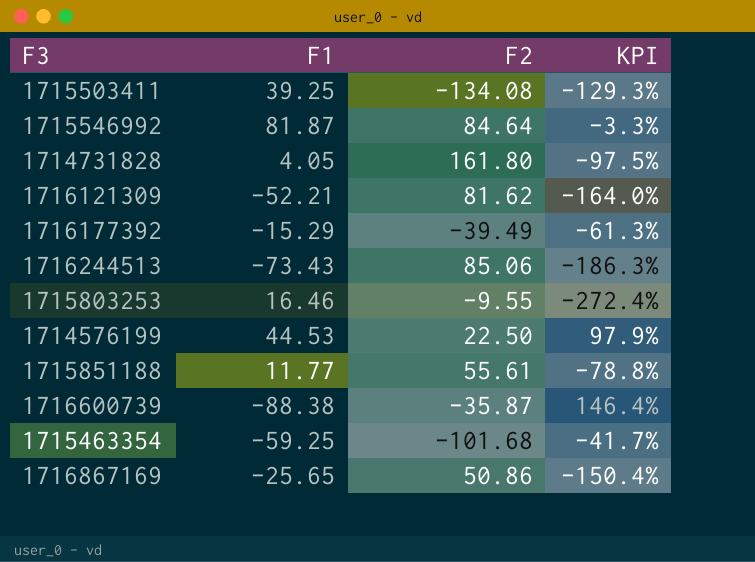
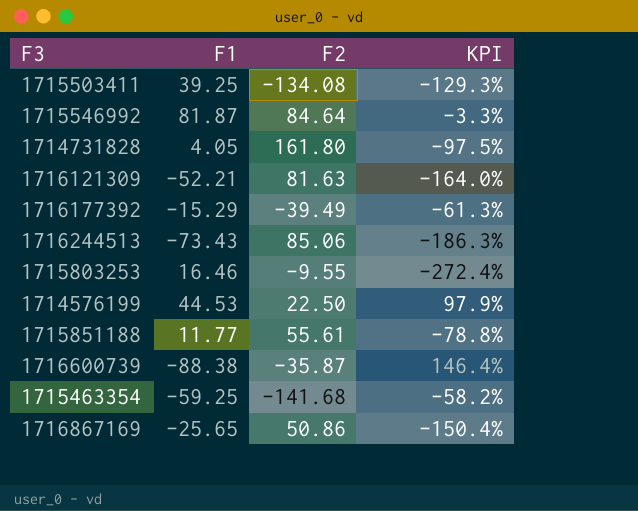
1716121309 | F2: 81.62 -> 81.63
1715463354 | F2: -101.68 -> -141.68
1715463354 | KPI: -41.7% -> -58.2%

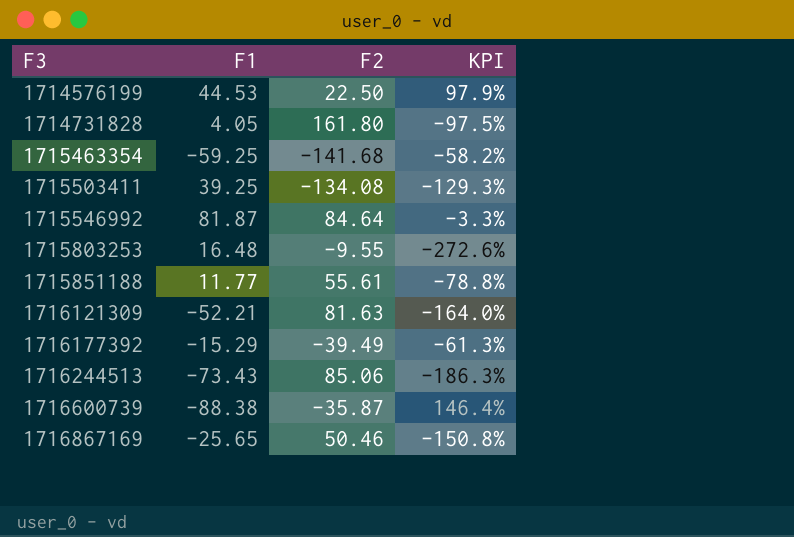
row order: none -> F3 ascending
1715803253 | F1: 16.46 -> 16.48
1715803253 | KPI: -272.4% -> -272.6%
1716867169 | F2: 50.86 -> 50.46
1716867169 | KPI: -150.4% -> -150.8%

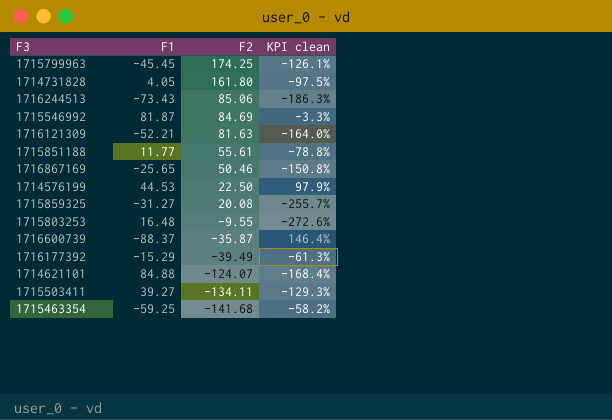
row order: F3 ascending -> F2 descending
column name: KPI -> KPI clean
row 1715799963: none -> -45.45 | 174.25 | -126.1%
1715546992 | F2: 84.64 -> 84.69
row 1715859325: none -> -31.27 | 20.08 | -255.7%
1716600739 | F1: -88.38 -> -88.37
row 1714621101: none -> 84.88 | -124.07 | -168.4%
1715503411 | F1: 39.25 -> 39.27
1715503411 | F2: -134.08 -> -134.11

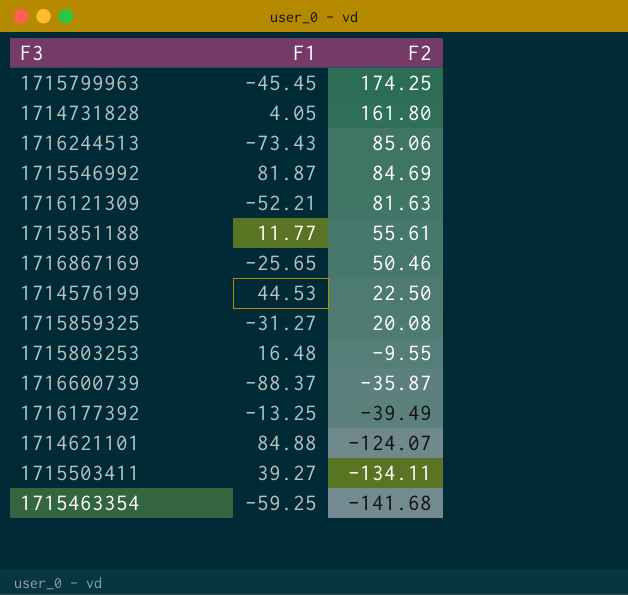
column KPI clean | formula: ([F1] - [F2]) / [F2] -> none
1716177392 | F1: -15.29 -> -13.25

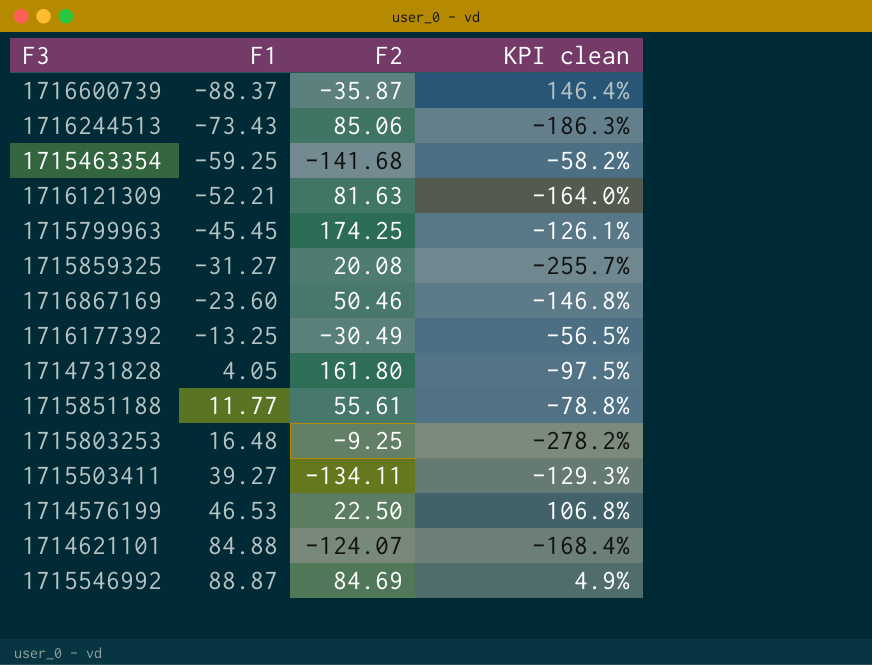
row order: F2 descending -> F1 ascending
column KPI clean | formula: none -> ([F1] - [F2]) / [F2]
1716867169 | F1: -25.65 -> -23.60
1716177392 | F2: -39.49 -> -30.49
1715803253 | F2: -9.55 -> -9.25
1714576199 | F1: 44.53 -> 46.53
1715546992 | F1: 81.87 -> 88.87

